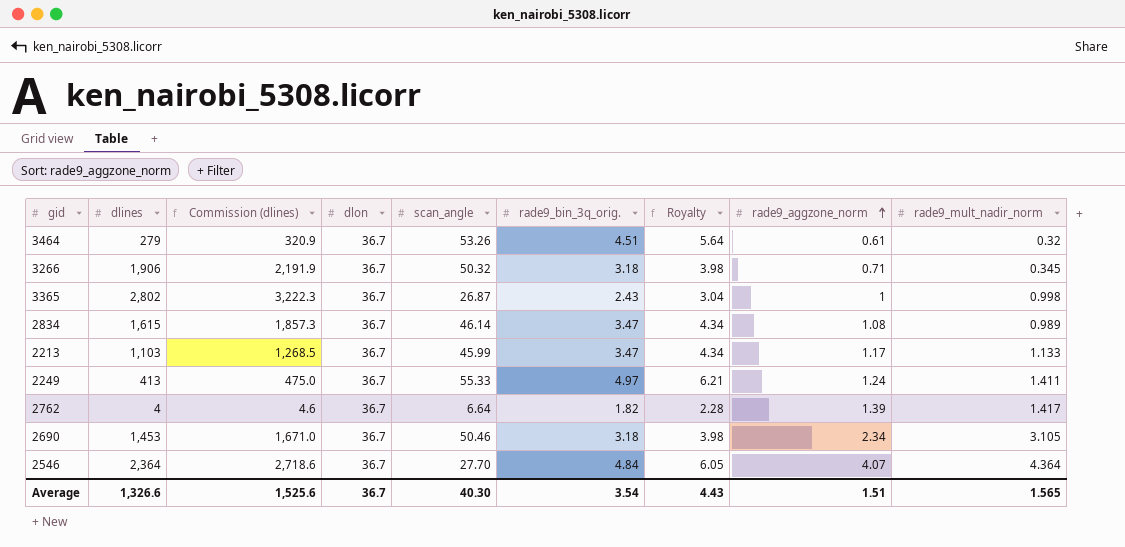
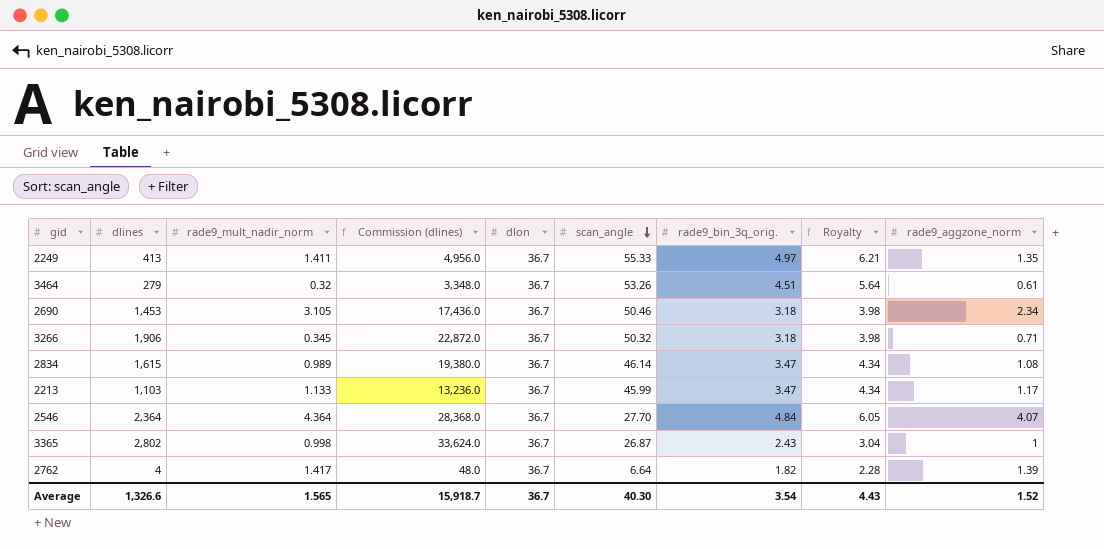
row order: rade9_aggzone_norm ascending -> scan_angle descending
column rade9_mult_nadir_norm | position: 9 -> 3
column Commission (dlines) | formula: [dlines] * 1.15 -> [dlines] * 12
2249 | rade9_aggzone_norm: 1.24 -> 1.35
Average | Commission (dlines): 1,525.6 -> 15,918.7
Average | rade9_aggzone_norm: 1.51 -> 1.52

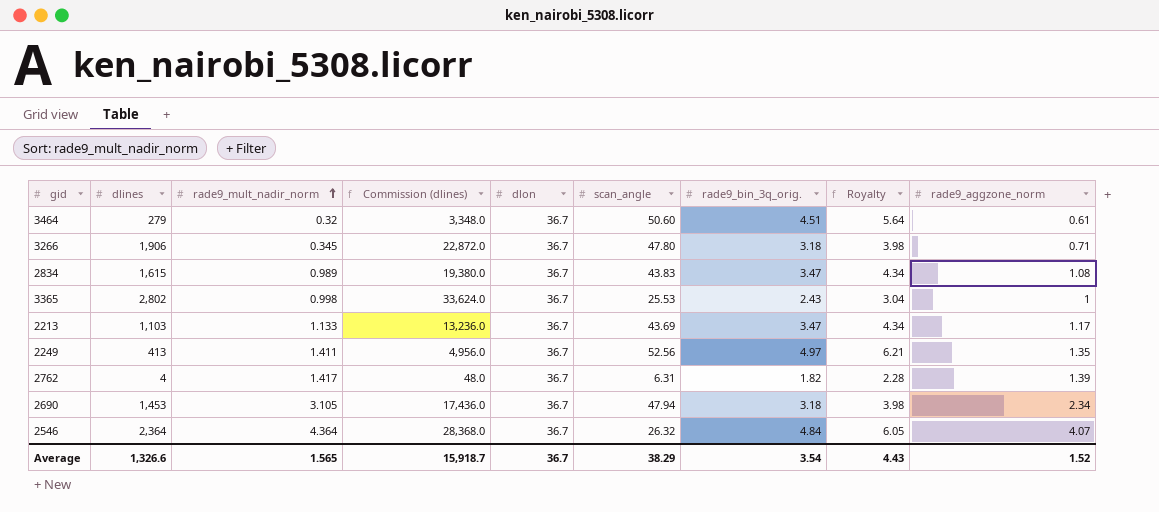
row order: scan_angle descending -> rade9_mult_nadir_norm ascending
3464 | scan_angle: 53.26 -> 50.60
3266 | scan_angle: 50.32 -> 47.80
2834 | scan_angle: 46.14 -> 43.83
3365 | scan_angle: 26.87 -> 25.53
2213 | scan_angle: 45.99 -> 43.69
2249 | scan_angle: 55.33 -> 52.56
2762 | scan_angle: 6.64 -> 6.31
2690 | scan_angle: 50.46 -> 47.94
2546 | scan_angle: 27.70 -> 26.32
Average | scan_angle: 40.30 -> 38.29

